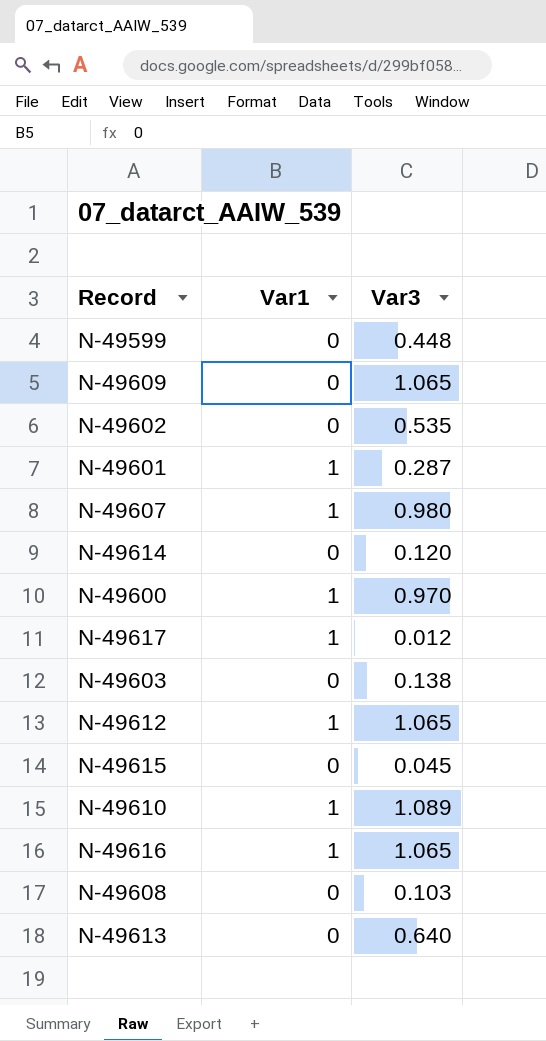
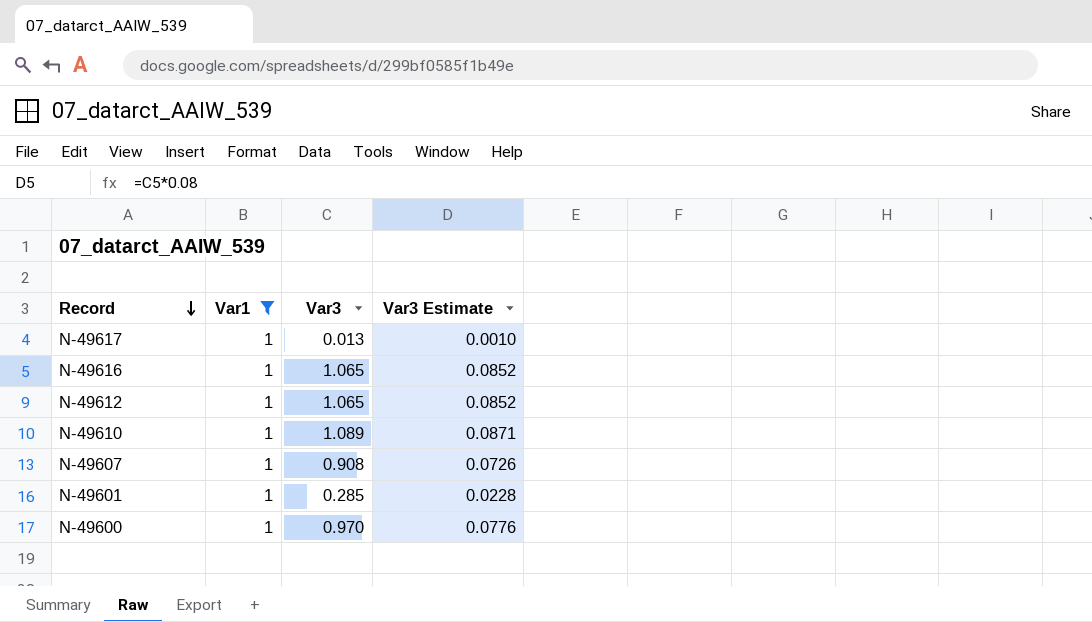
filter: none -> Var1 = 1
row order: none -> Record descending
column Var3 Estimate | formula: none -> [Var3] * 0.08
N-49617 | Var3: 0.012 -> 0.013
N-49607 | Var3: 0.980 -> 0.908
N-49601 | Var3: 0.287 -> 0.285

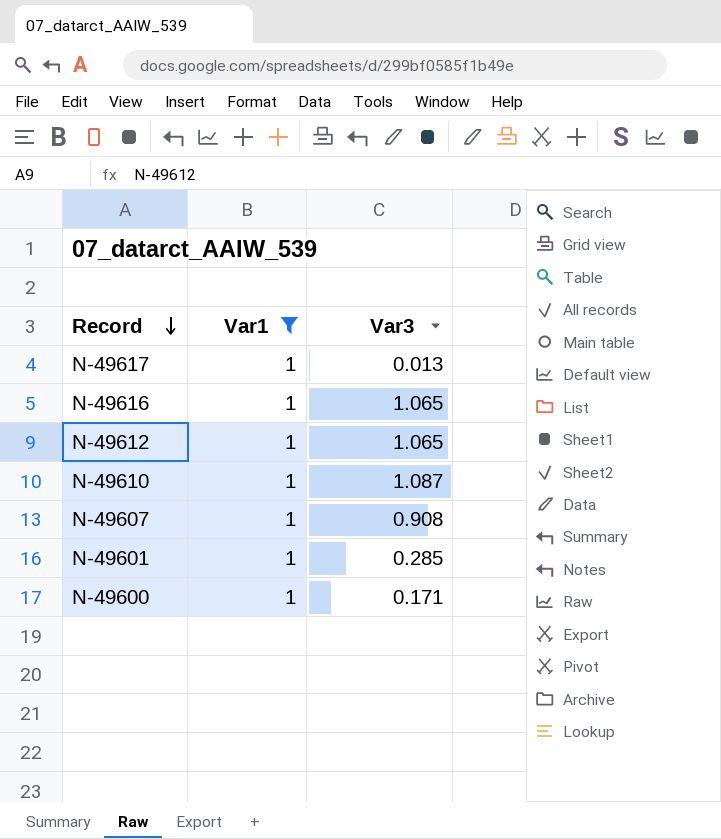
column Var3 Estimate | formula: [Var3] * 0.08 -> none
N-49610 | Var3: 1.089 -> 1.087
N-49600 | Var3: 0.970 -> 0.171

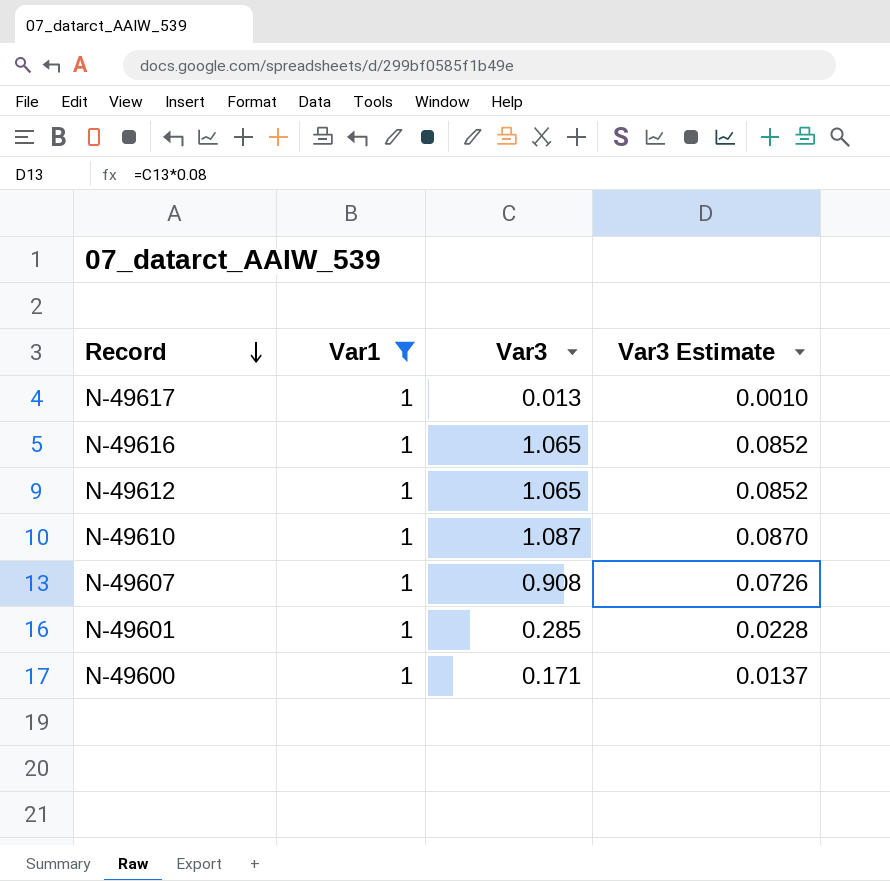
column Var3 Estimate | formula: none -> [Var3] * 0.08

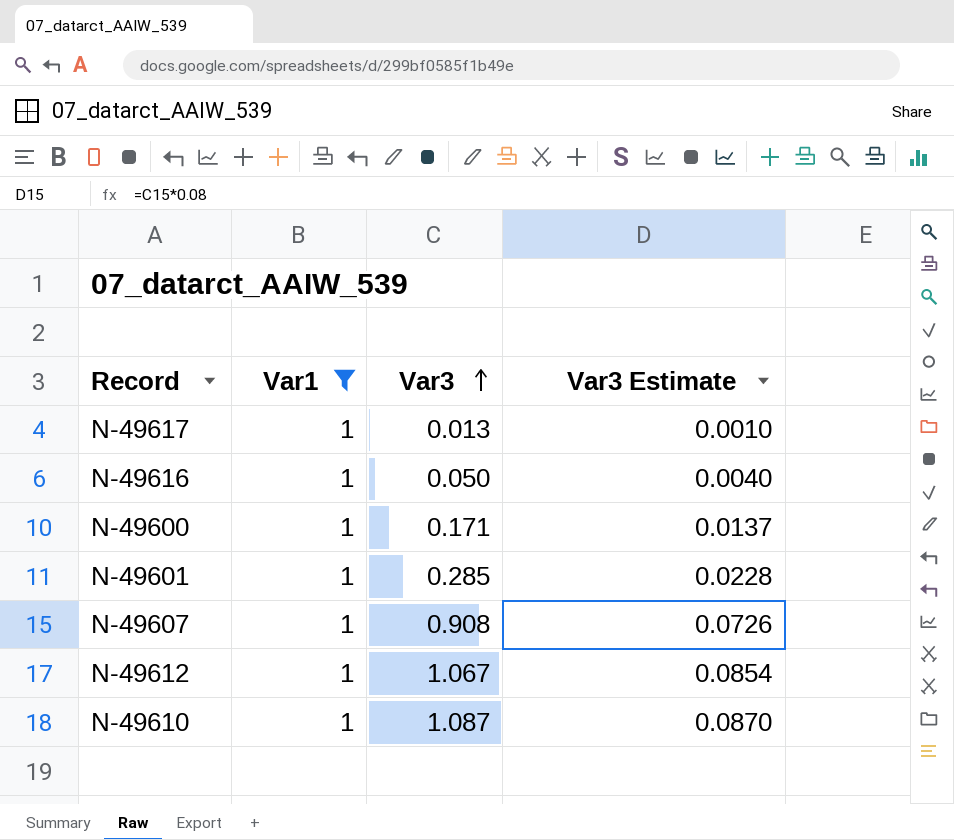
row order: Record descending -> Var3 ascending
N-49616 | Var3: 1.065 -> 0.050
N-49616 | Var3 Estimate: 0.0852 -> 0.0040
N-49612 | Var3: 1.065 -> 1.067
N-49612 | Var3 Estimate: 0.0852 -> 0.0854

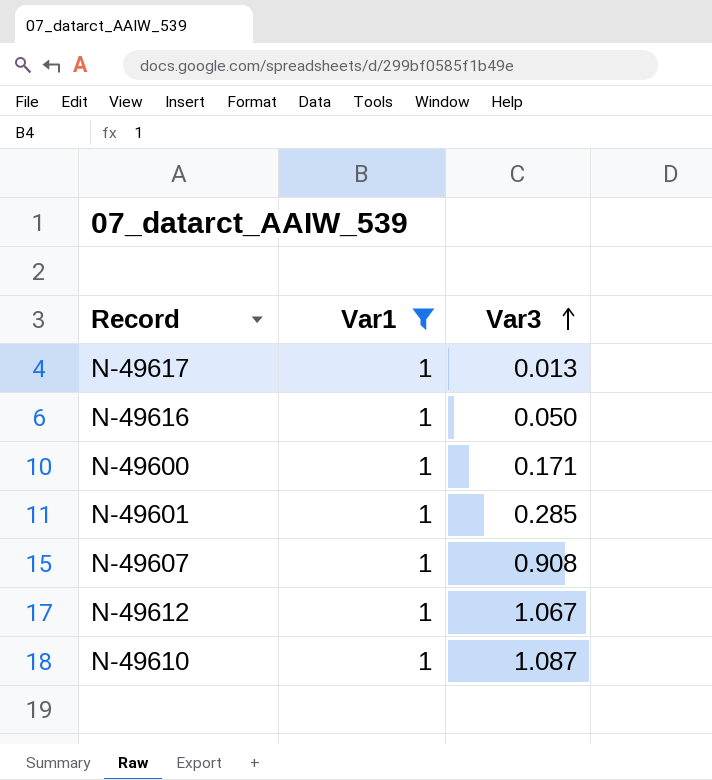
column Var3 Estimate | formula: [Var3] * 0.08 -> none

